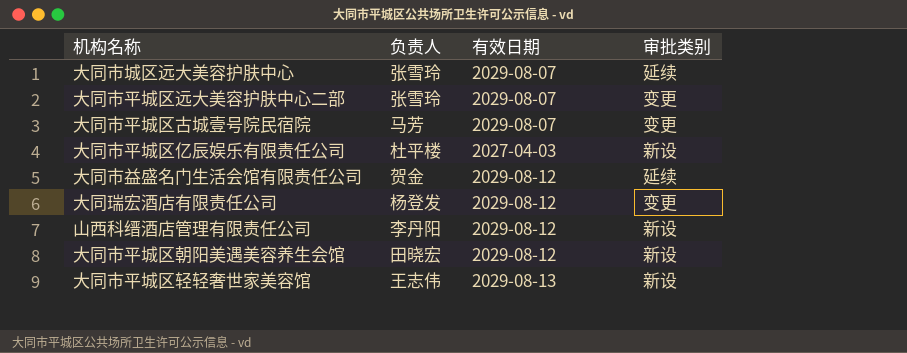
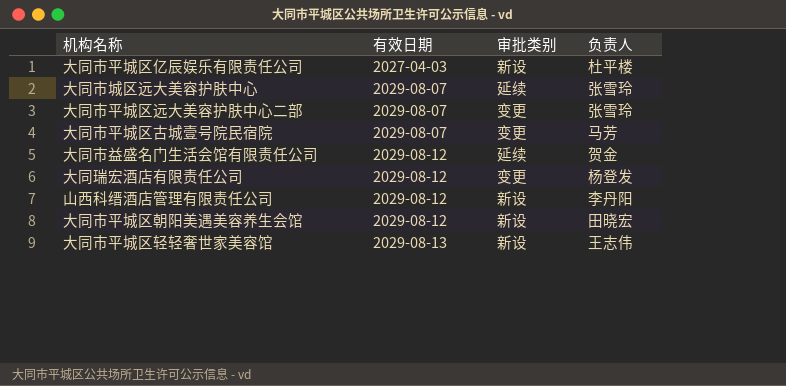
row order: none -> 有效日期 ascending
column 负责人 | position: 2 -> 4

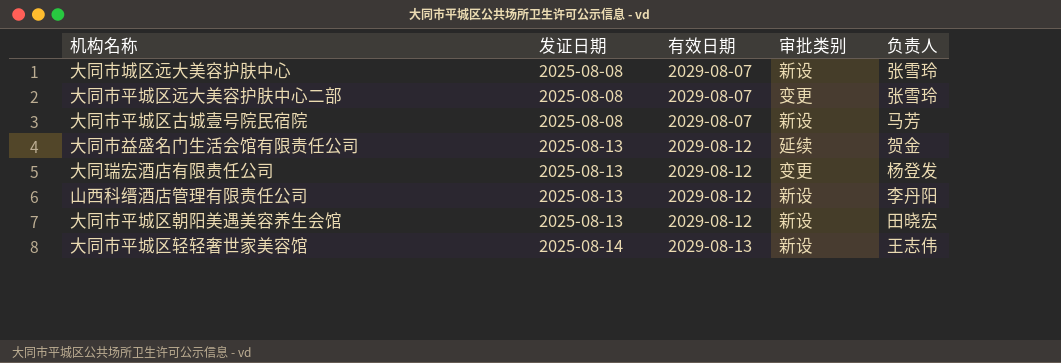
column 发证日期 | position: none -> 2
row 大同市平城区亿辰娱乐有限责任公司: 2027-04-03 | 新设 | 杜平楼 -> none
大同市城区远大美容护肤中心 | 审批类别: 延续 -> 新设
大同市平城区古城壹号院民宿院 | 审批类别: 变更 -> 新设

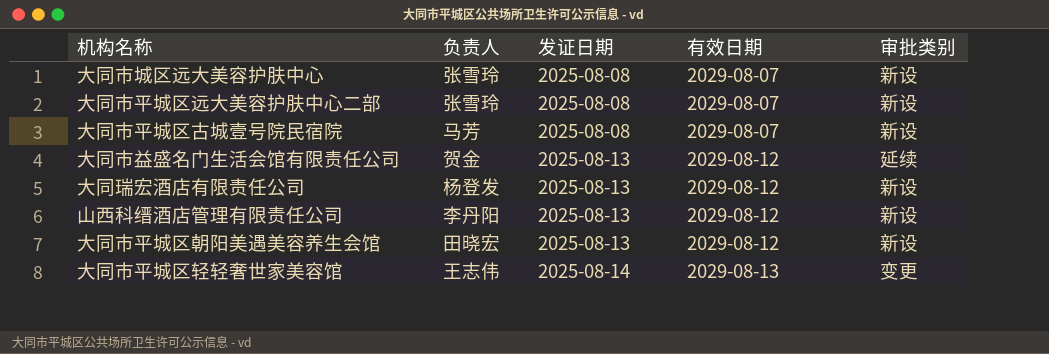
column 负责人 | position: 5 -> 2
大同市平城区远大美容护肤中心二部 | 审批类别: 变更 -> 新设
大同瑞宏酒店有限责任公司 | 审批类别: 变更 -> 新设
大同市平城区轻轻奢世家美容馆 | 审批类别: 新设 -> 变更

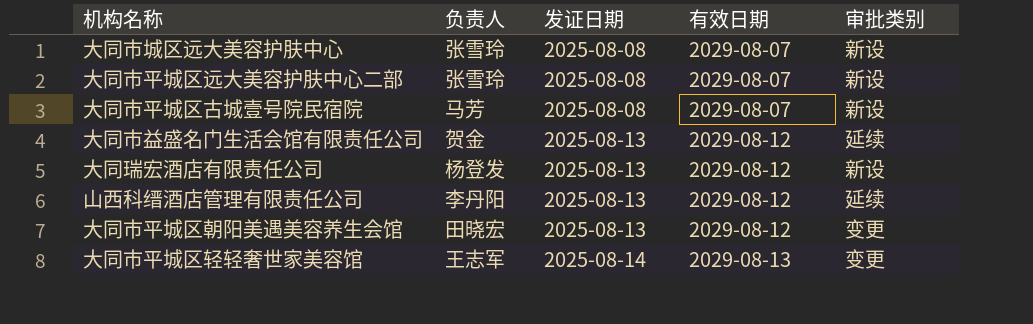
山西科缙酒店管理有限责任公司 | 审批类别: 新设 -> 延续
大同市平城区朝阳美遇美容养生会馆 | 审批类别: 新设 -> 变更
大同市平城区轻轻奢世家美容馆 | 负责人: 王志伟 -> 王志军

